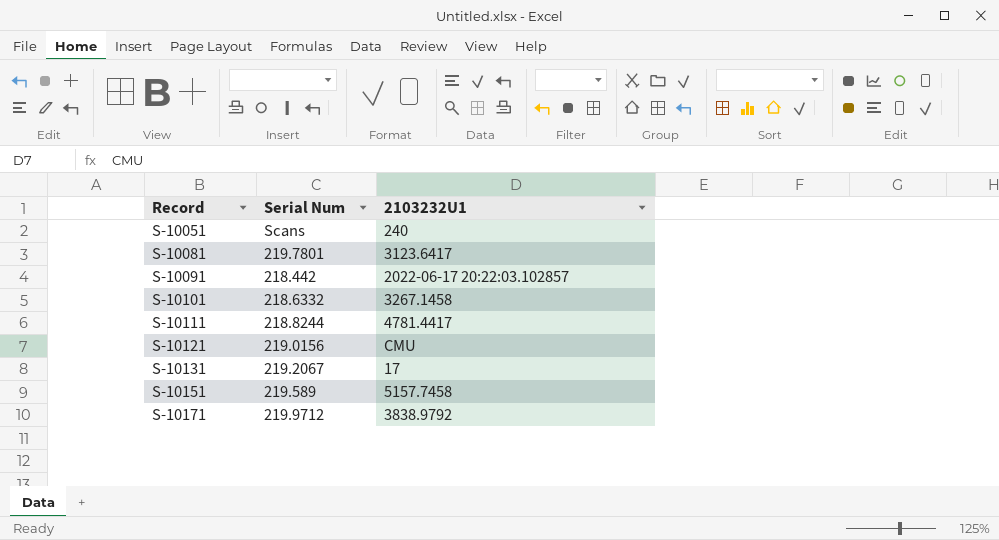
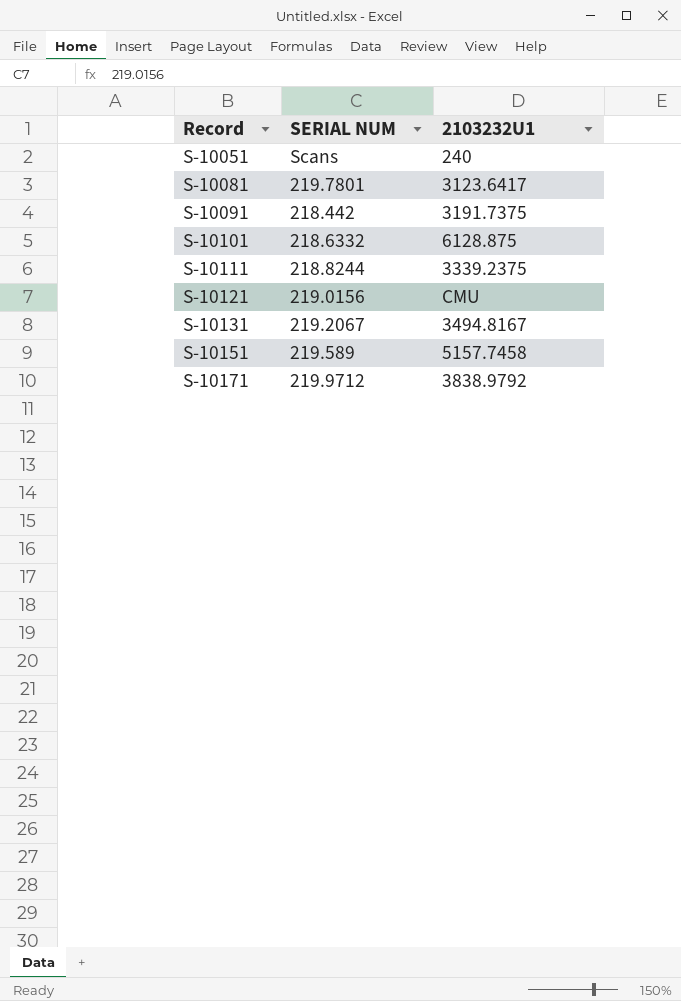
column name: Serial Num -> SERIAL NUM
S-10091 | 2103232U1: 2022-06-17 20:22:03.102857 -> 3191.7375
S-10101 | 2103232U1: 3267.1458 -> 6128.875
S-10111 | 2103232U1: 4781.4417 -> 3339.2375
S-10131 | 2103232U1: 17 -> 3494.8167

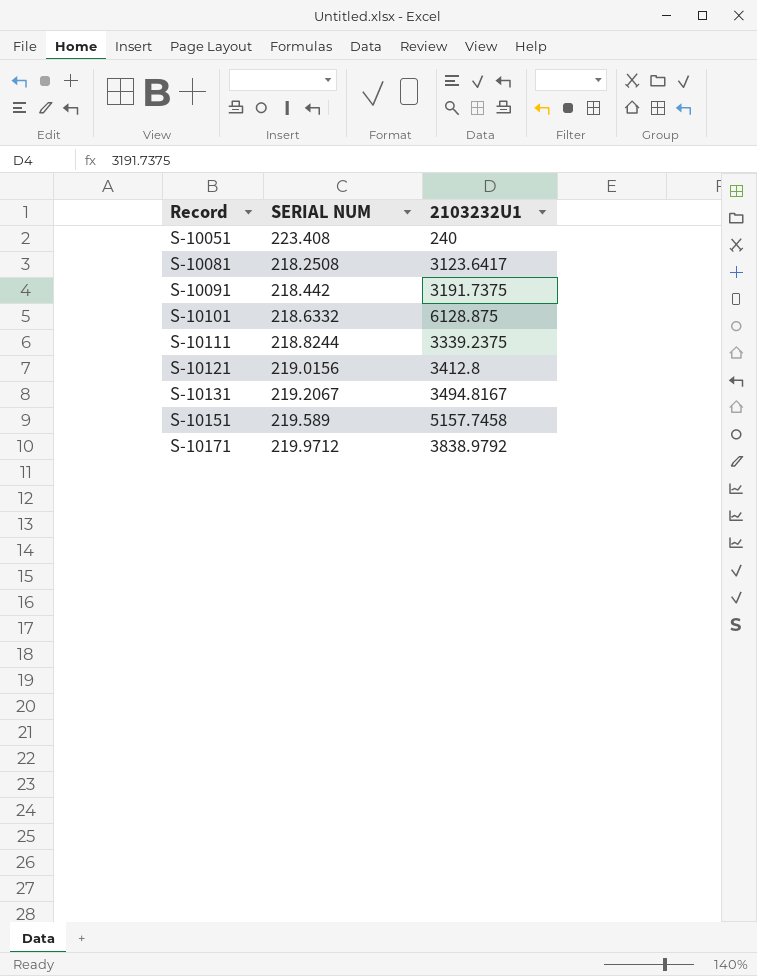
S-10051 | SERIAL NUM: Scans -> 223.408
S-10081 | SERIAL NUM: 219.7801 -> 218.2508
S-10121 | 2103232U1: CMU -> 3412.8

